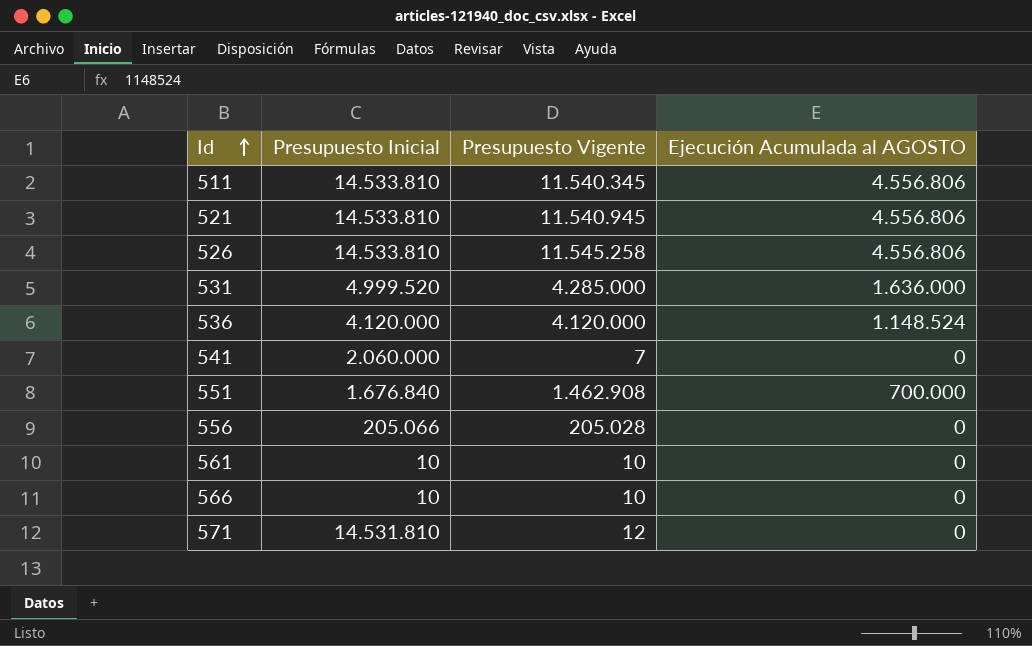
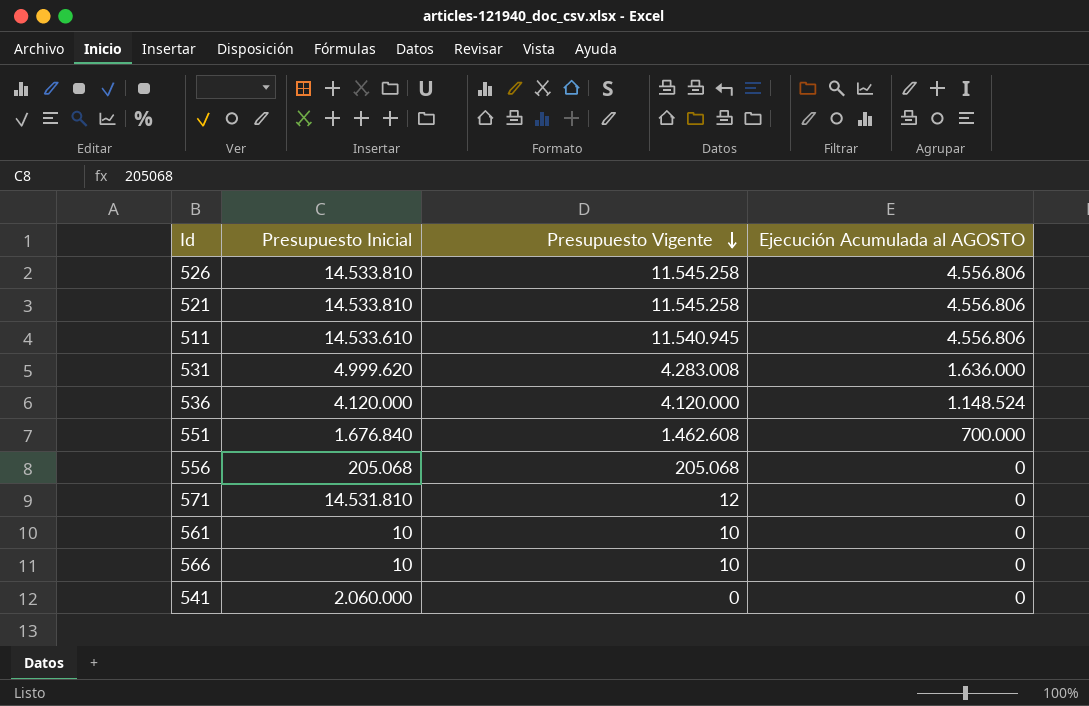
row order: Id ascending -> Presupuesto Vigente descending
521 | Presupuesto Vigente: 11.540.945 -> 11.545.258
511 | Presupuesto Inicial: 14.533.810 -> 14.533.610
511 | Presupuesto Vigente: 11.540.345 -> 11.540.945
531 | Presupuesto Inicial: 4.999.520 -> 4.999.620
531 | Presupuesto Vigente: 4.285.000 -> 4.283.008
551 | Presupuesto Vigente: 1.462.908 -> 1.462.608
556 | Presupuesto Inicial: 205.066 -> 205.068
556 | Presupuesto Vigente: 205.028 -> 205.068
541 | Presupuesto Vigente: 7 -> 0

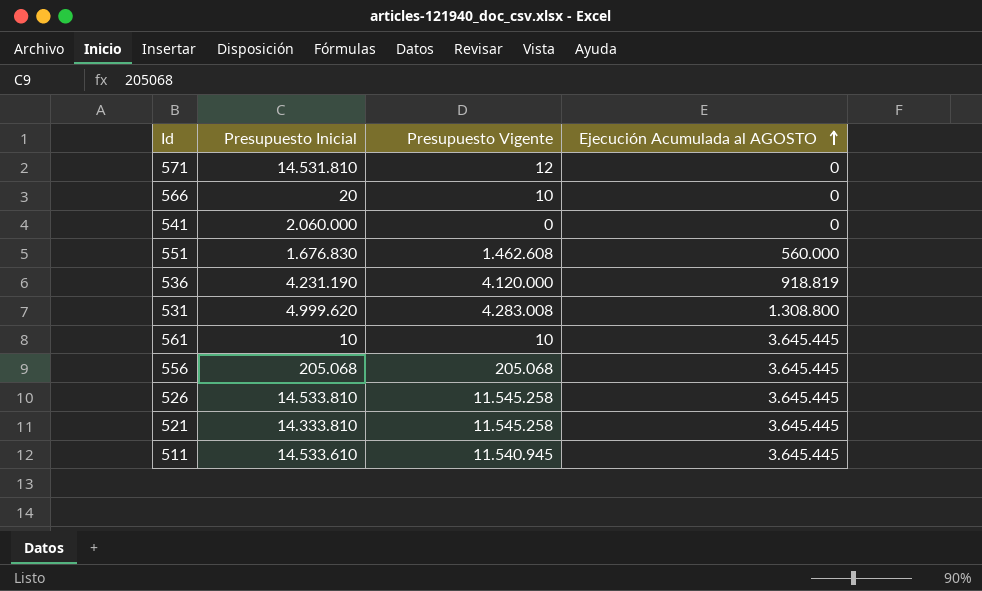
row order: Presupuesto Vigente descending -> Ejecución Acumulada al AGOSTO ascending
566 | Presupuesto Inicial: 10 -> 20
551 | Presupuesto Inicial: 1.676.840 -> 1.676.830
551 | Ejecución Acumulada al AGOSTO: 700.000 -> 560.000
536 | Presupuesto Inicial: 4.120.000 -> 4.231.190
536 | Ejecución Acumulada al AGOSTO: 1.148.524 -> 918.819
531 | Ejecución Acumulada al AGOSTO: 1.636.000 -> 1.308.800
561 | Ejecución Acumulada al AGOSTO: 0 -> 3.645.445
556 | Ejecución Acumulada al AGOSTO: 0 -> 3.645.445
526 | Ejecución Acumulada al AGOSTO: 4.556.806 -> 3.645.445
521 | Presupuesto Inicial: 14.533.810 -> 14.333.810
521 | Ejecución Acumulada al AGOSTO: 4.556.806 -> 3.645.445
511 | Ejecución Acumulada al AGOSTO: 4.556.806 -> 3.645.445

